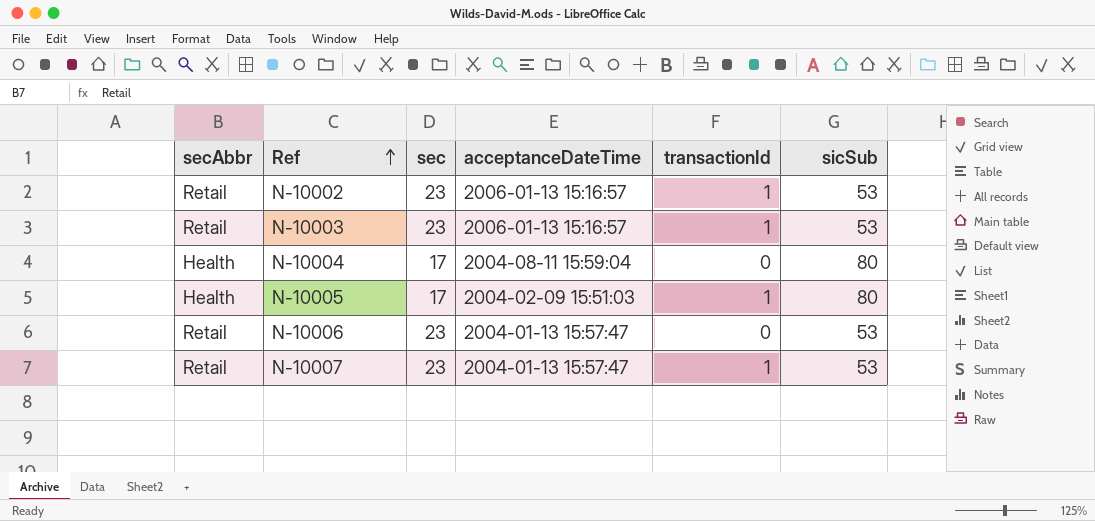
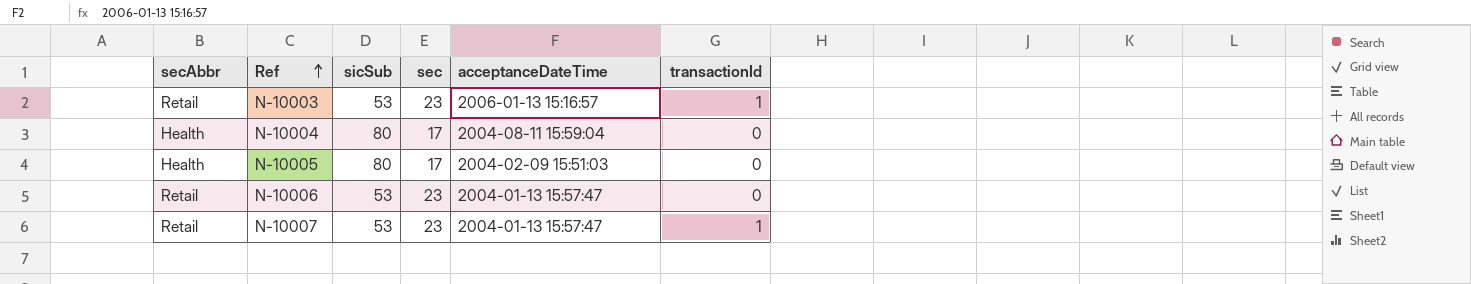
column sicSub | position: 6 -> 3
row N-10002: Retail | 23 | 2006-01-13 15:16:57 | 1 | 53 -> none
N-10005 | transactionId: 1 -> 0

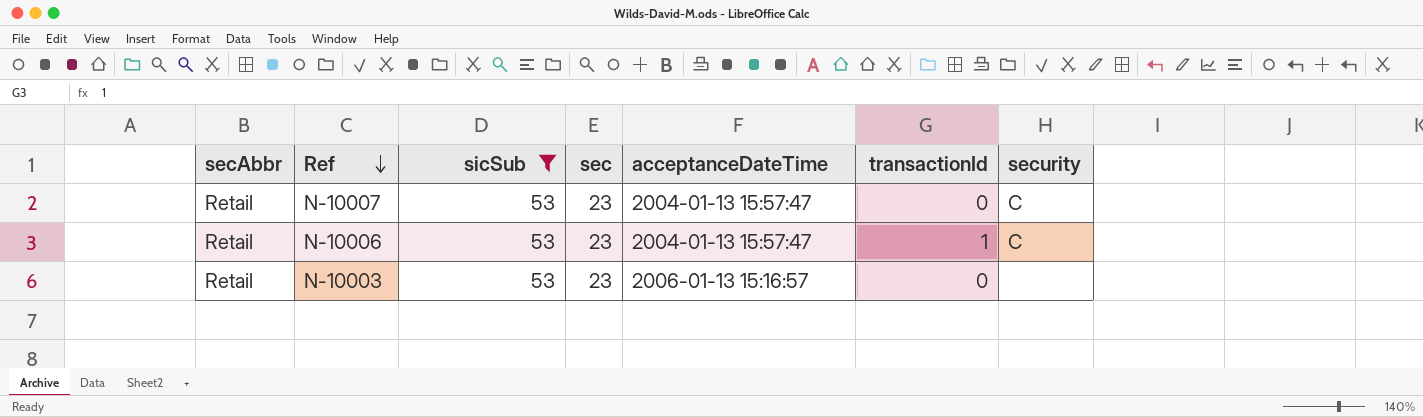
filter: none -> sicSub = 53
row order: Ref ascending -> Ref descending
column security | position: none -> 7
N-10007 | transactionId: 1 -> 0
N-10006 | transactionId: 0 -> 1
N-10003 | transactionId: 1 -> 0

